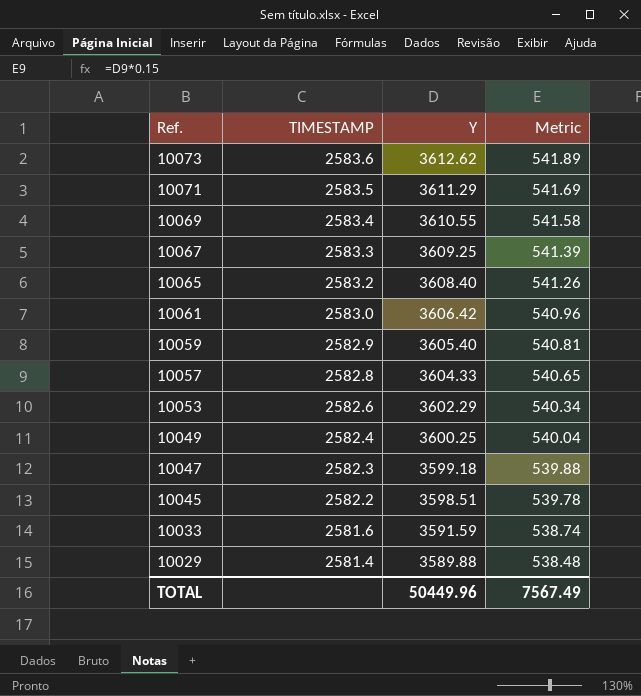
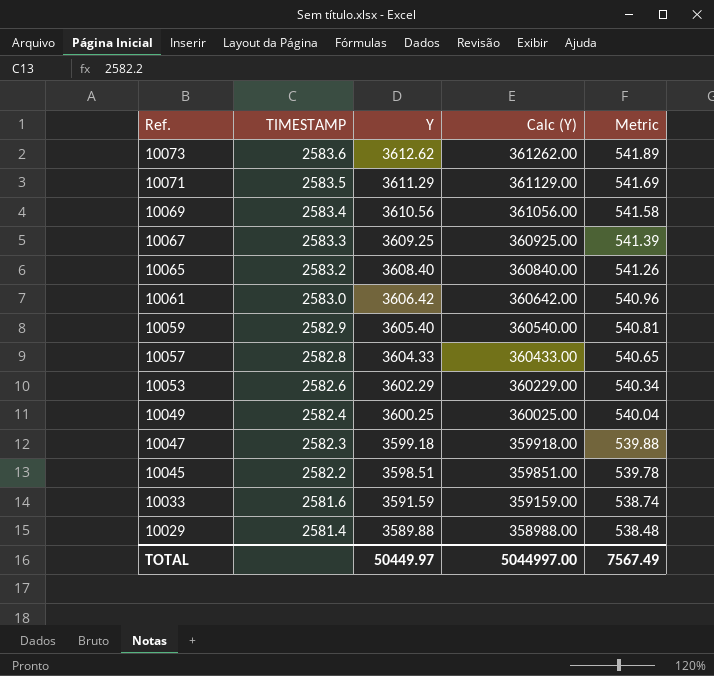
column Calc (Y) | formula: none -> [Y] * 100
10069 | Y: 3610.55 -> 3610.56
TOTAL | Y: 50449.96 -> 50449.97

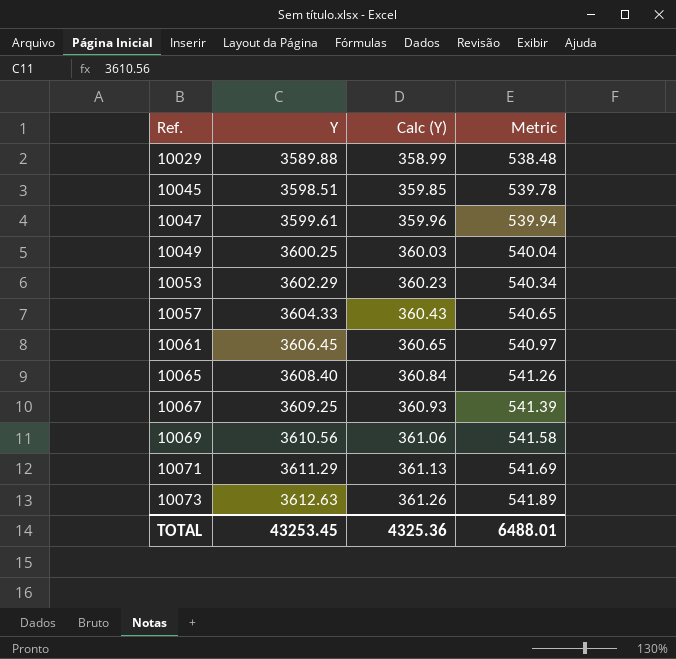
row order: Ref. descending -> Ref. ascending
column TIMESTAMP | position: 2 -> none
column Calc (Y) | formula: [Y] * 100 -> [Y] * 0.1
row 10059: 2582.9 | 3605.40 | 360540.00 | 540.81 -> none
row 10033: 2581.6 | 3591.59 | 359159.00 | 538.74 -> none
10047 | Y: 3599.18 -> 3599.61
10047 | Metric: 539.88 -> 539.94
10061 | Y: 3606.42 -> 3606.45
10061 | Metric: 540.96 -> 540.97
10073 | Y: 3612.62 -> 3612.63
TOTAL | Y: 50449.97 -> 43253.45
TOTAL | Calc (Y): 5044997.00 -> 4325.36
TOTAL | Metric: 7567.49 -> 6488.01

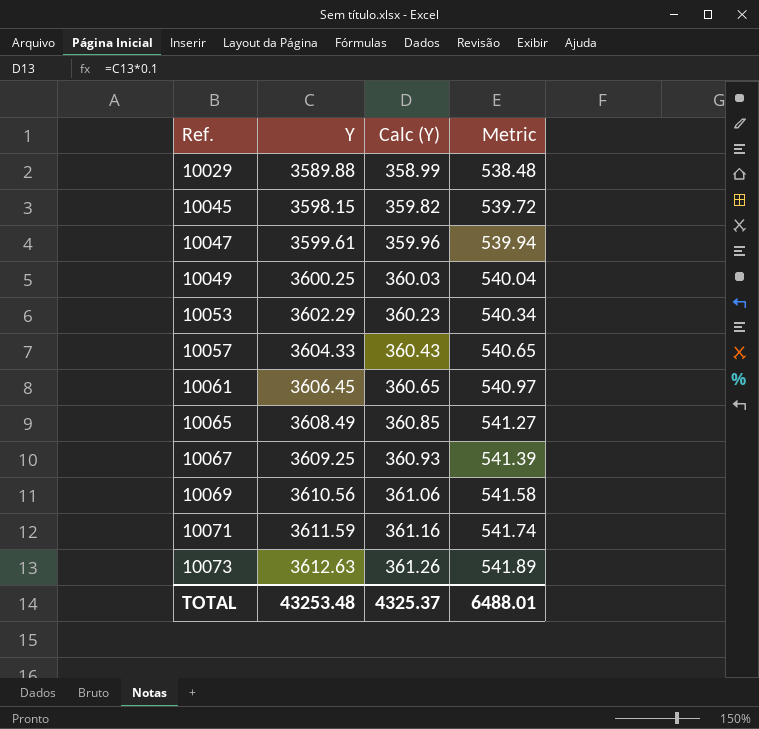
10045 | Y: 3598.51 -> 3598.15
10045 | Calc (Y): 359.85 -> 359.82
10045 | Metric: 539.78 -> 539.72
10065 | Y: 3608.40 -> 3608.49
10065 | Calc (Y): 360.84 -> 360.85
10065 | Metric: 541.26 -> 541.27
10071 | Y: 3611.29 -> 3611.59
10071 | Calc (Y): 361.13 -> 361.16
10071 | Metric: 541.69 -> 541.74
TOTAL | Y: 43253.45 -> 43253.48
TOTAL | Calc (Y): 4325.36 -> 4325.37

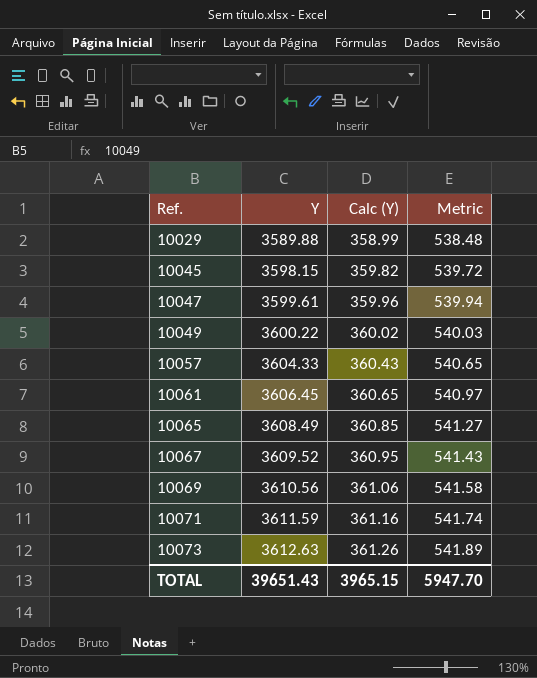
row 10053: 3602.29 | 360.23 | 540.34 -> none
10049 | Y: 3600.25 -> 3600.22
10049 | Calc (Y): 360.03 -> 360.02
10049 | Metric: 540.04 -> 540.03
10067 | Y: 3609.25 -> 3609.52
10067 | Calc (Y): 360.93 -> 360.95
10067 | Metric: 541.39 -> 541.43
TOTAL | Y: 43253.48 -> 39651.43
TOTAL | Calc (Y): 4325.37 -> 3965.15
TOTAL | Metric: 6488.01 -> 5947.70

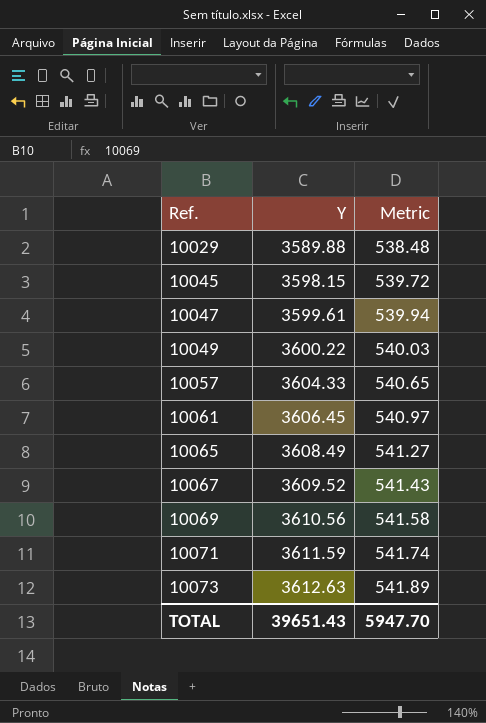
column Calc (Y) | formula: [Y] * 0.1 -> none

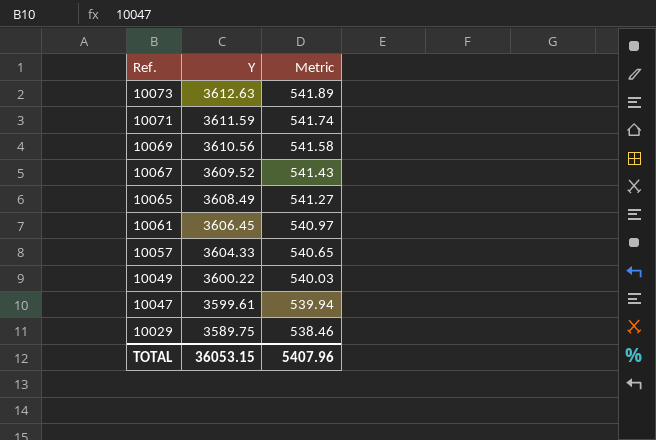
row order: Ref. ascending -> Ref. descending
row 10045: 3598.15 | 539.72 -> none
10029 | Y: 3589.88 -> 3589.75
10029 | Metric: 538.48 -> 538.46
TOTAL | Y: 39651.43 -> 36053.15
TOTAL | Metric: 5947.70 -> 5407.96

